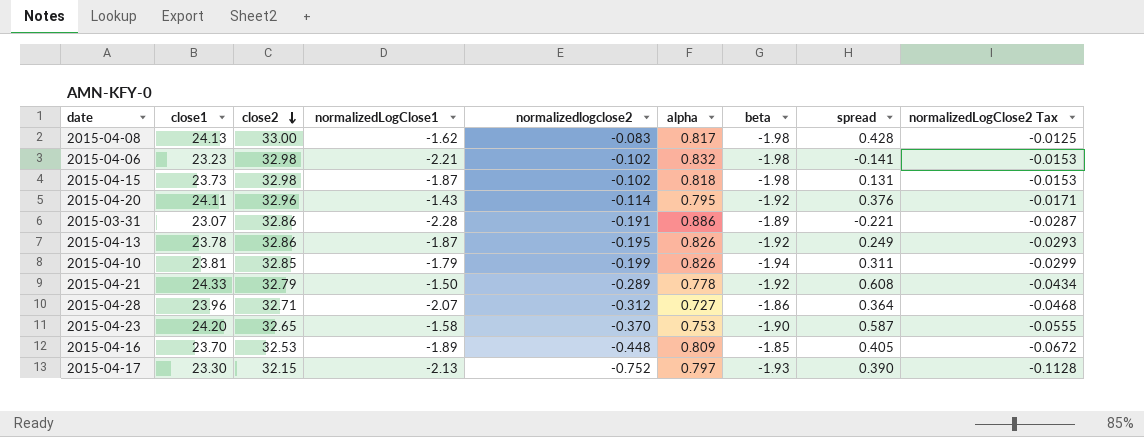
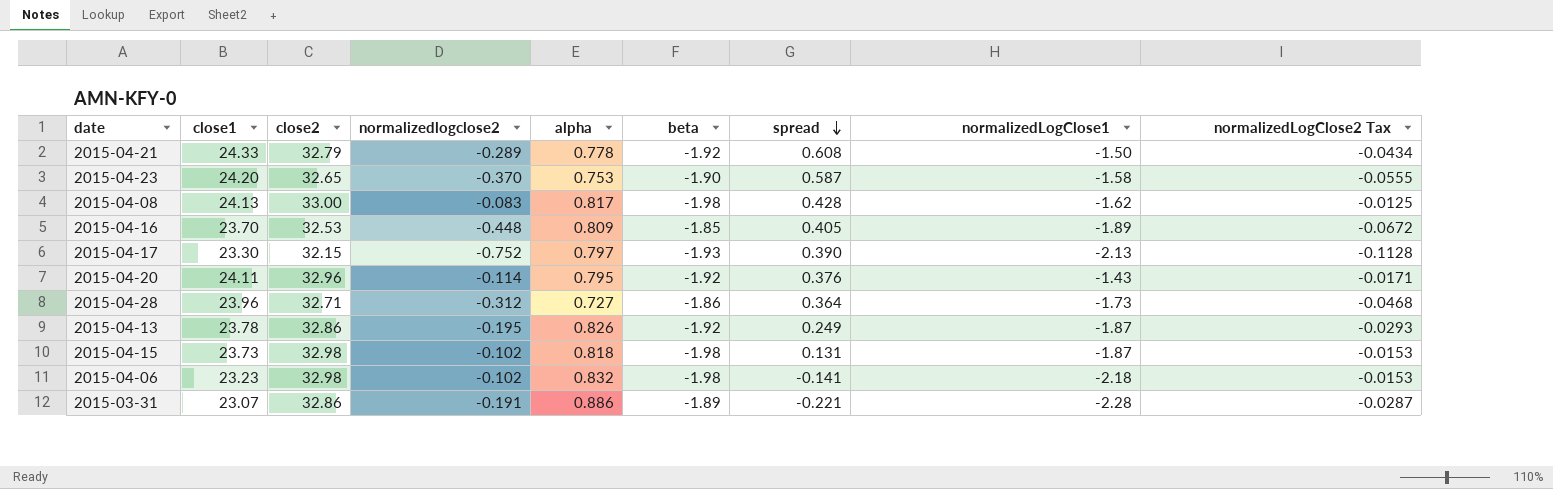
row order: close2 descending -> spread descending
column normalizedLogClose1 | position: 4 -> 8
row 2015-04-10: 23.81 | 32.85 | -1.79 | -0.199 | 0.826 | -1.94 | 0.311 | -0.0299 -> none
2015-04-28 | normalizedLogClose1: -2.07 -> -1.73
2015-04-06 | normalizedLogClose1: -2.21 -> -2.18

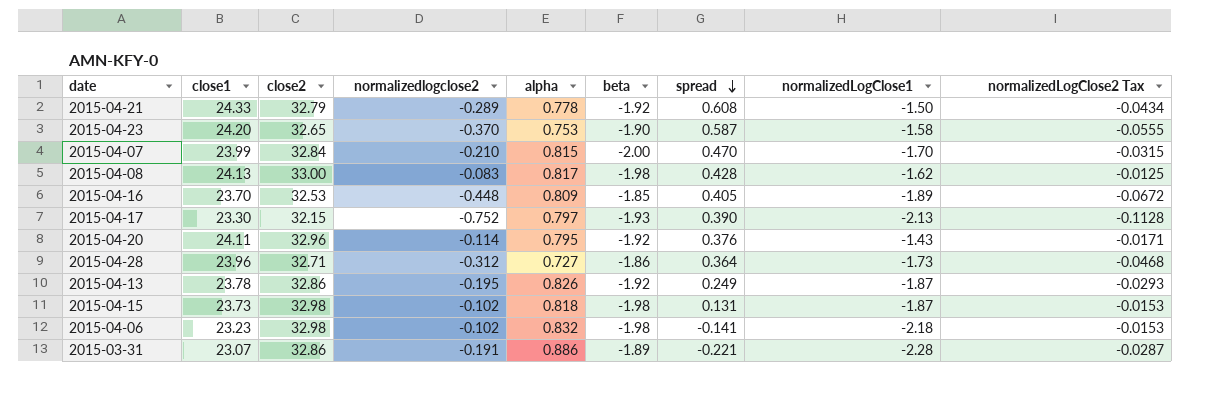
row 2015-04-07: none -> 23.99 | 32.84 | -0.210 | 0.815 | -2.00 | 0.470 | -1.70 | -0.0315

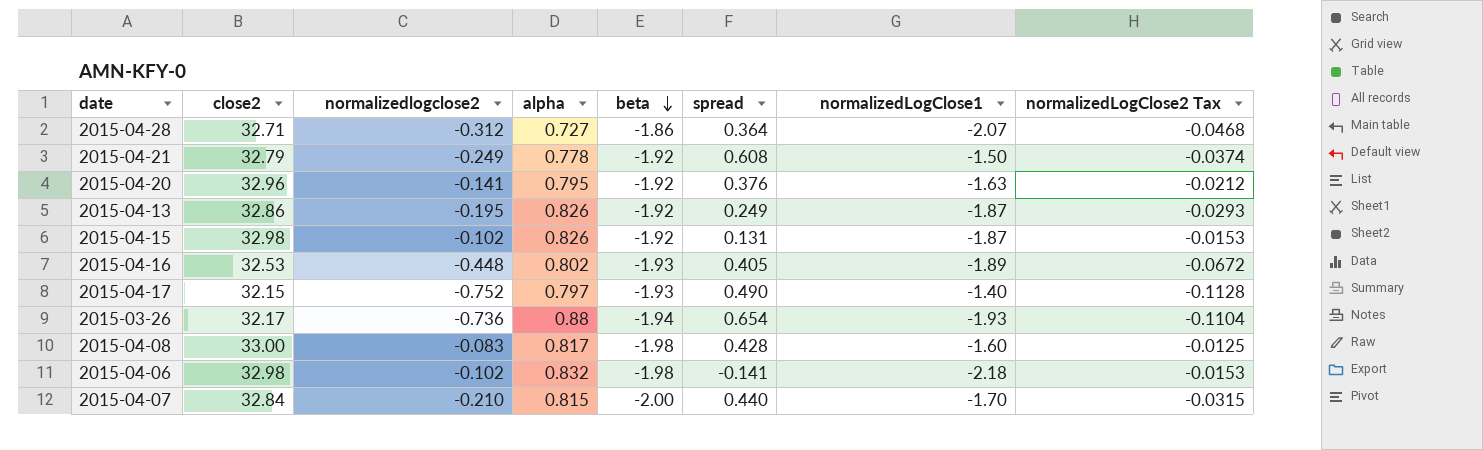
row order: spread descending -> beta descending
column close1 | position: 2 -> none
row 2015-04-23: 24.20 | 32.65 | -0.370 | 0.753 | -1.90 | 0.587 | -1.58 | -0.0555 -> none
row 2015-03-31: 23.07 | 32.86 | -0.191 | 0.886 | -1.89 | -0.221 | -2.28 | -0.0287 -> none
2015-04-28 | normalizedLogClose1: -1.73 -> -2.07
2015-04-21 | normalizedlogclose2: -0.289 -> -0.249
2015-04-21 | normalizedLogClose2 Tax: -0.0434 -> -0.0374
2015-04-20 | normalizedlogclose2: -0.114 -> -0.141
2015-04-20 | normalizedLogClose1: -1.43 -> -1.63
2015-04-20 | normalizedLogClose2 Tax: -0.0171 -> -0.0212
2015-04-15 | alpha: 0.818 -> 0.826
2015-04-15 | beta: -1.98 -> -1.92
2015-04-16 | alpha: 0.809 -> 0.802
2015-04-16 | beta: -1.85 -> -1.93
2015-04-17 | spread: 0.390 -> 0.490
2015-04-17 | normalizedLogClose1: -2.13 -> -1.40
row 2015-03-26: none -> 32.17 | -0.736 | 0.88 | -1.94 | 0.654 | -1.93 | -0.1104
2015-04-08 | normalizedLogClose1: -1.62 -> -1.60
2015-04-07 | spread: 0.470 -> 0.440

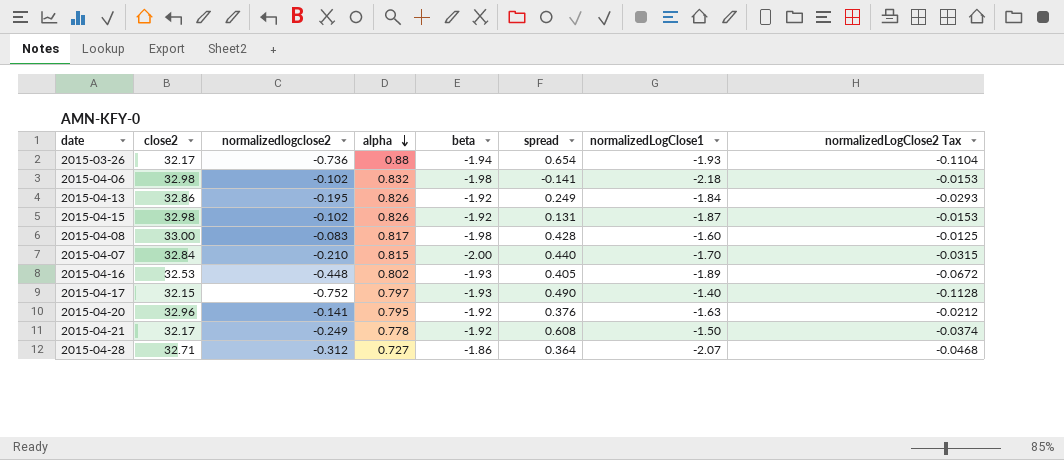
row order: beta descending -> alpha descending
2015-04-13 | normalizedLogClose1: -1.87 -> -1.84
2015-04-21 | close2: 32.79 -> 32.17

